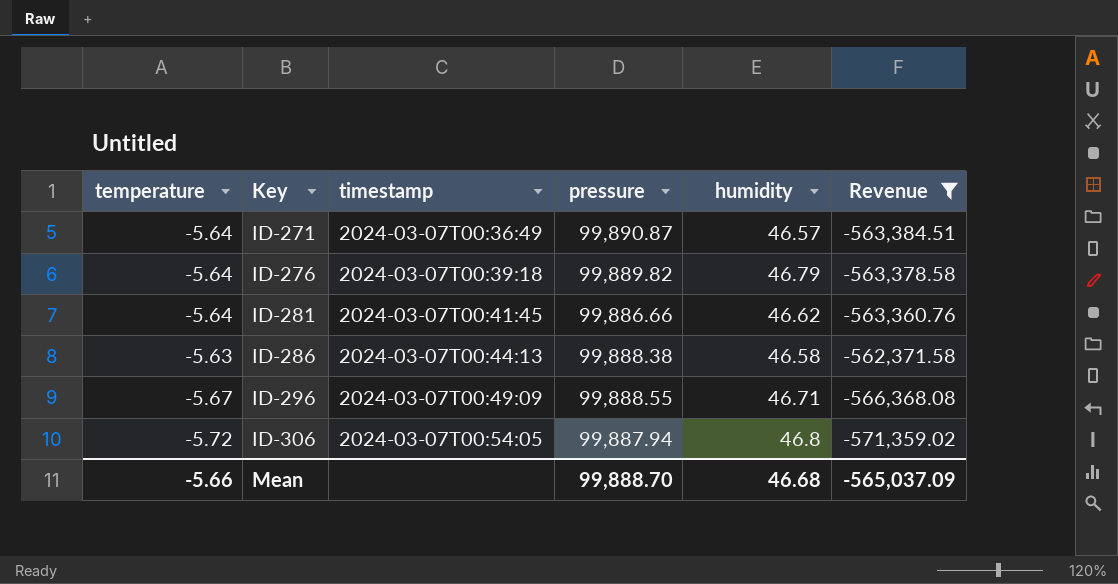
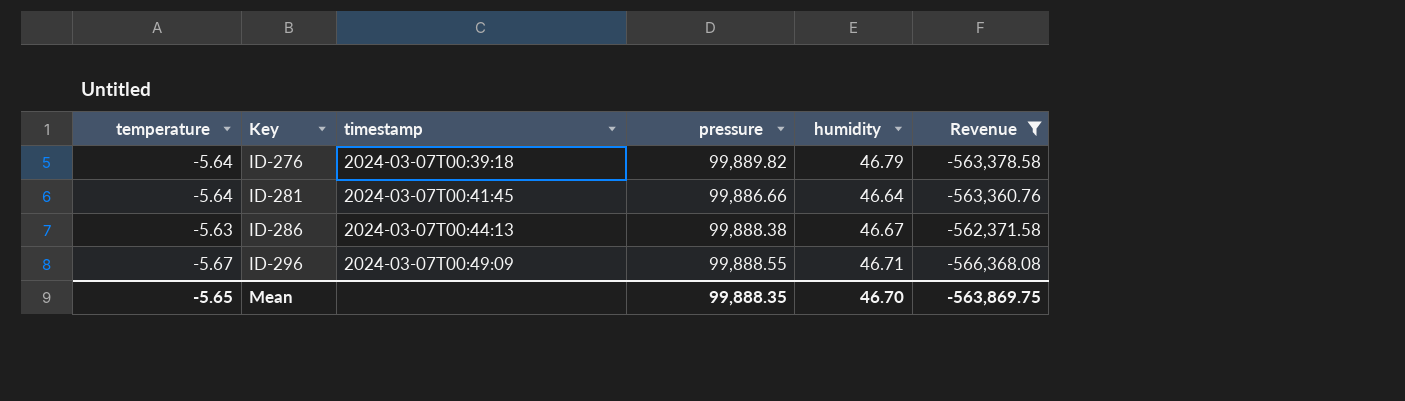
row ID-271: -5.64 | 2024-03-07T00:36:49 | 99,890.87 | 46.57 | -563,384.51 -> none
row ID-306: -5.72 | 2024-03-07T00:54:05 | 99,887.94 | 46.8 | -571,359.02 -> none
ID-281 | humidity: 46.62 -> 46.64
ID-286 | humidity: 46.58 -> 46.67
Mean | temperature: -5.66 -> -5.65
Mean | pressure: 99,888.70 -> 99,888.35
Mean | humidity: 46.68 -> 46.70
Mean | Revenue: -565,037.09 -> -563,869.75

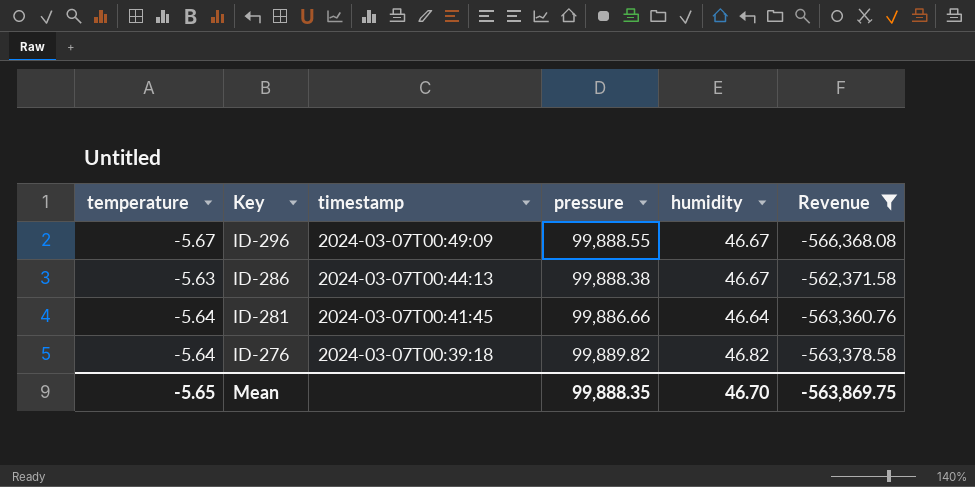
row order: Key ascending -> Key descending
ID-296 | humidity: 46.71 -> 46.67
ID-276 | humidity: 46.79 -> 46.82

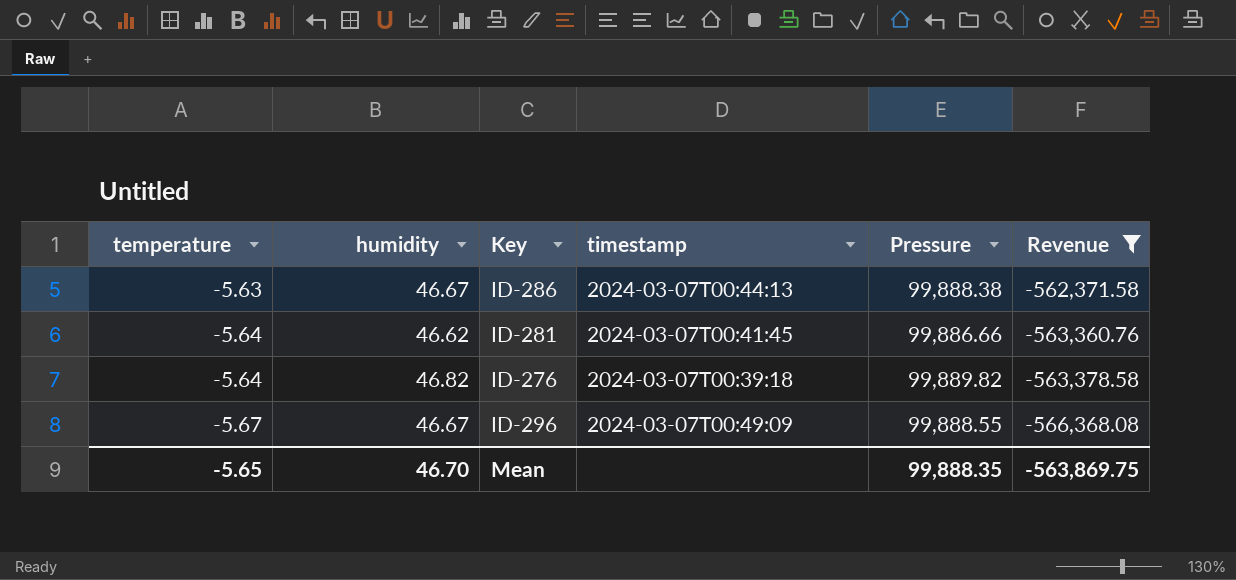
row order: Key descending -> temperature descending
column humidity | position: 5 -> 2
column name: pressure -> Pressure
ID-281 | humidity: 46.64 -> 46.62

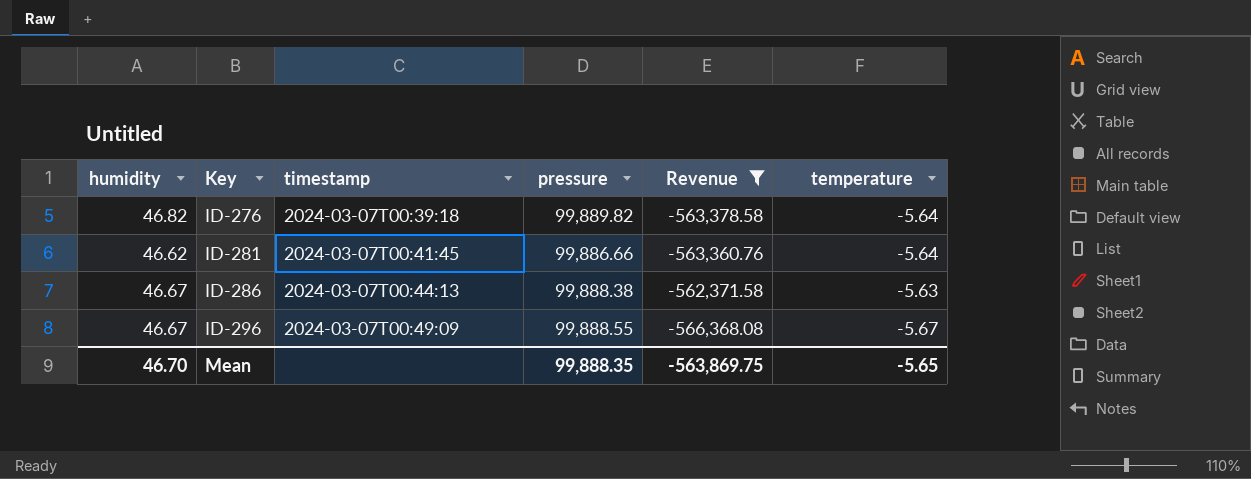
row order: temperature descending -> Key ascending
column name: Pressure -> pressure
column temperature | position: 1 -> 6

